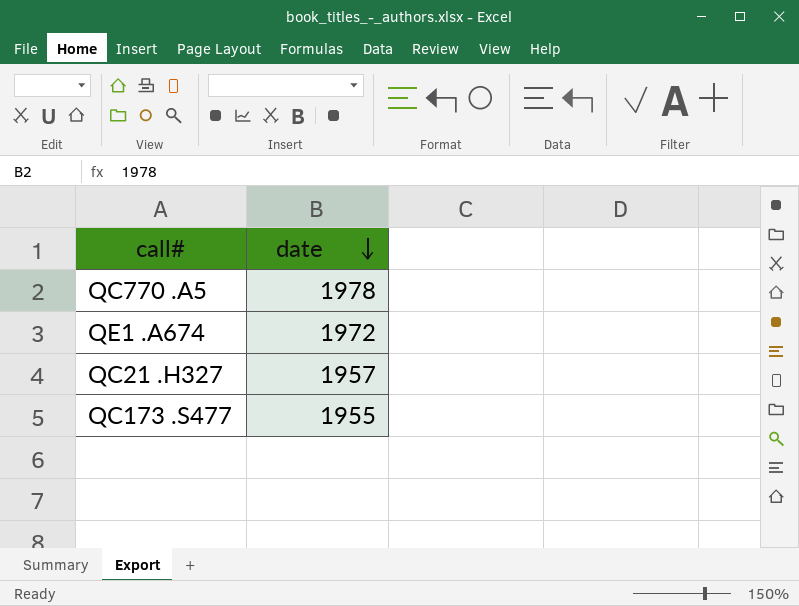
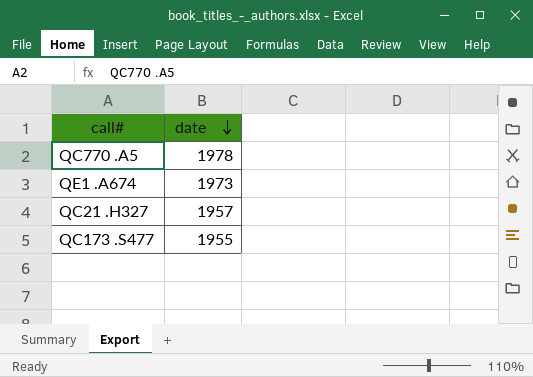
QE1 .A674 | date: 1972 -> 1973

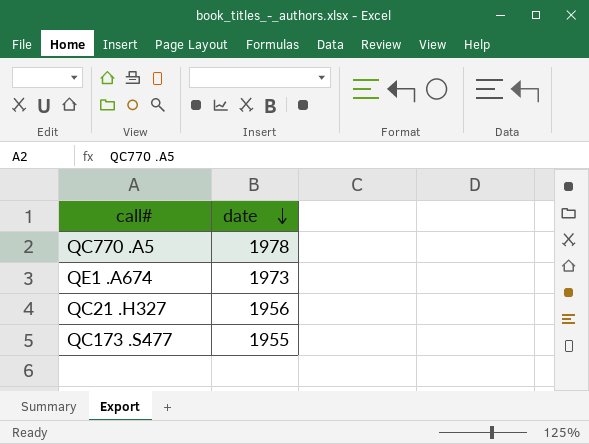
QC21 .H327 | date: 1957 -> 1956

